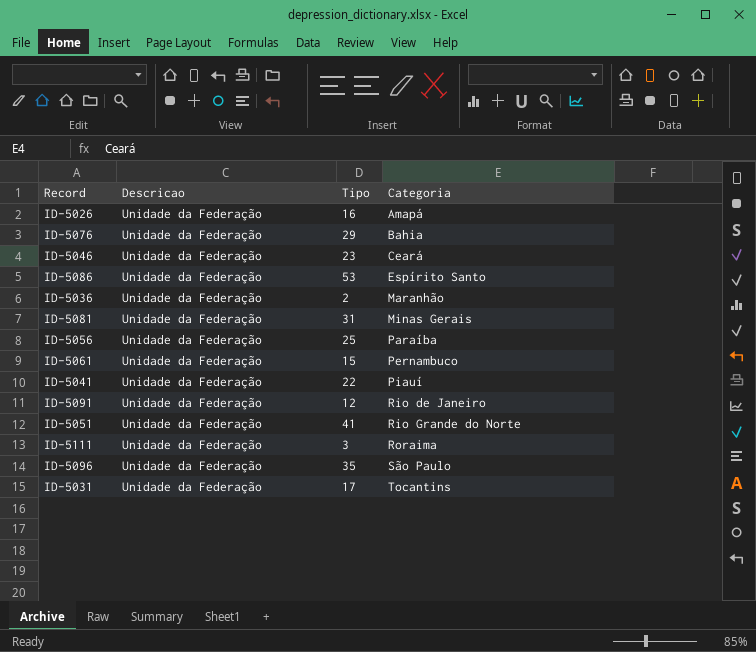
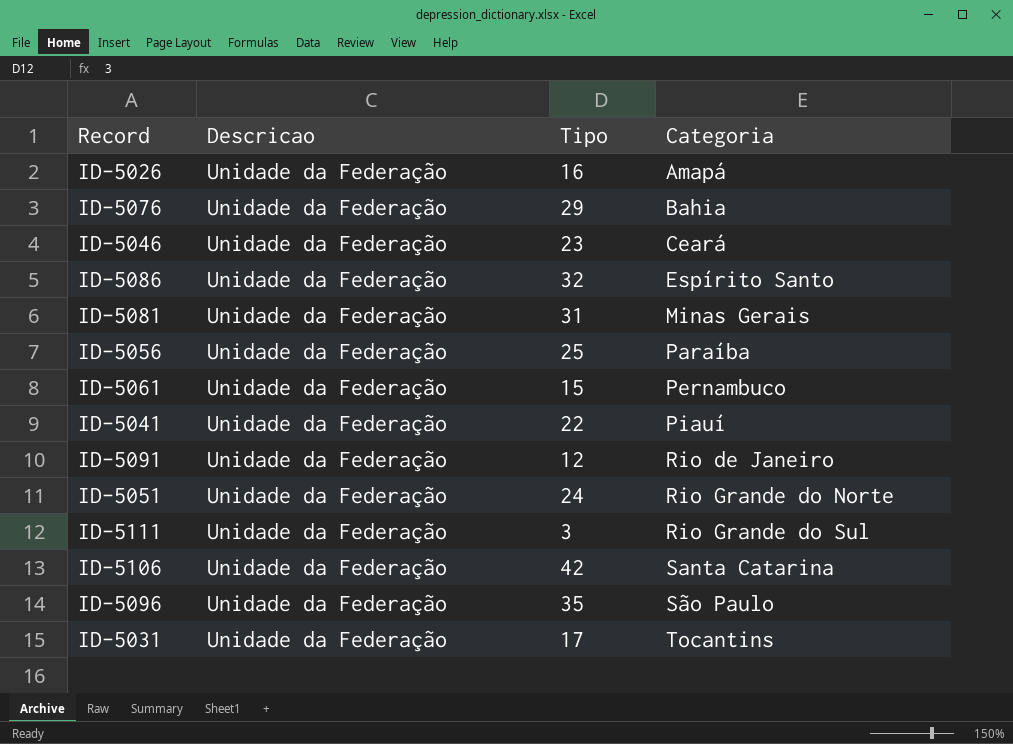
row ID-5036: Unidade da Federação | 2 | Maranhão -> none
ID-5086 | Tipo: 53 -> 32
ID-5051 | Tipo: 41 -> 24
ID-5111 | Categoria: Roraima -> Rio Grande do Sul
row ID-5106: none -> Unidade da Federação | 42 | Santa Catarina

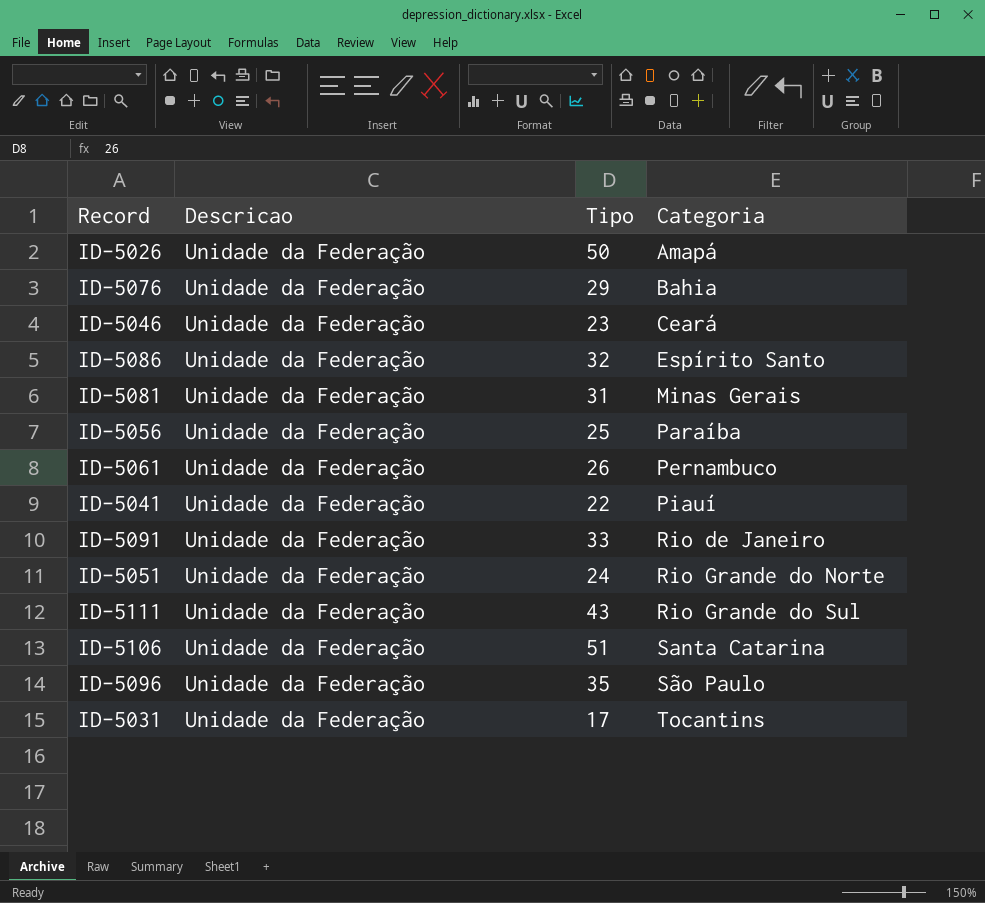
ID-5026 | Tipo: 16 -> 50
ID-5061 | Tipo: 15 -> 26
ID-5091 | Tipo: 12 -> 33
ID-5111 | Tipo: 3 -> 43
ID-5106 | Tipo: 42 -> 51

